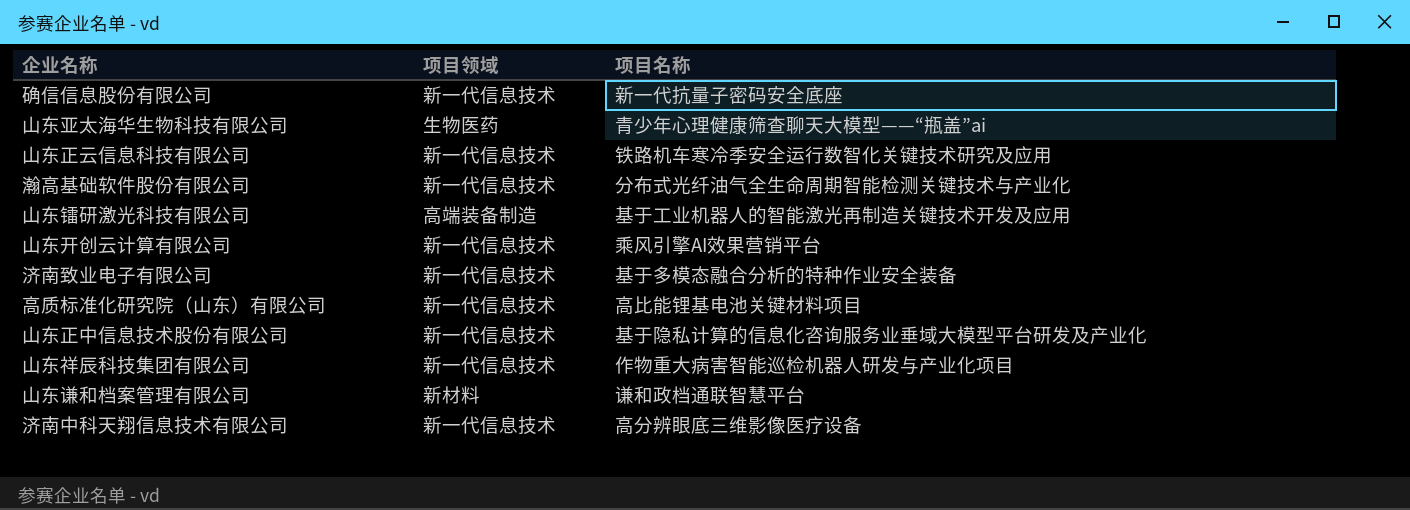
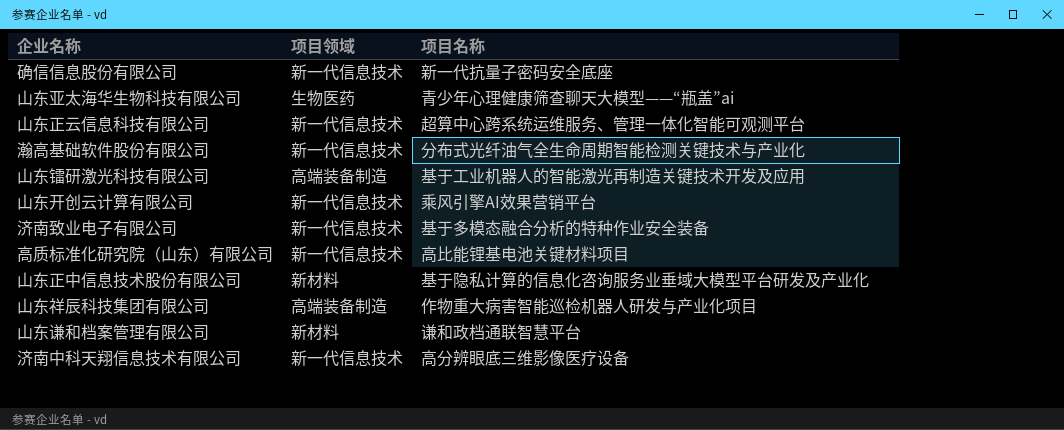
山东正云信息科技有限公司 | 项目名称: 铁路机车寒冷季安全运行数智化关键技术研究及应用 -> 超算中心跨系统运维服务、管理一体化智能可观测平台
山东正中信息技术股份有限公司 | 项目领域: 新一代信息技术 -> 新材料
山东祥辰科技集团有限公司 | 项目领域: 新一代信息技术 -> 高端装备制造

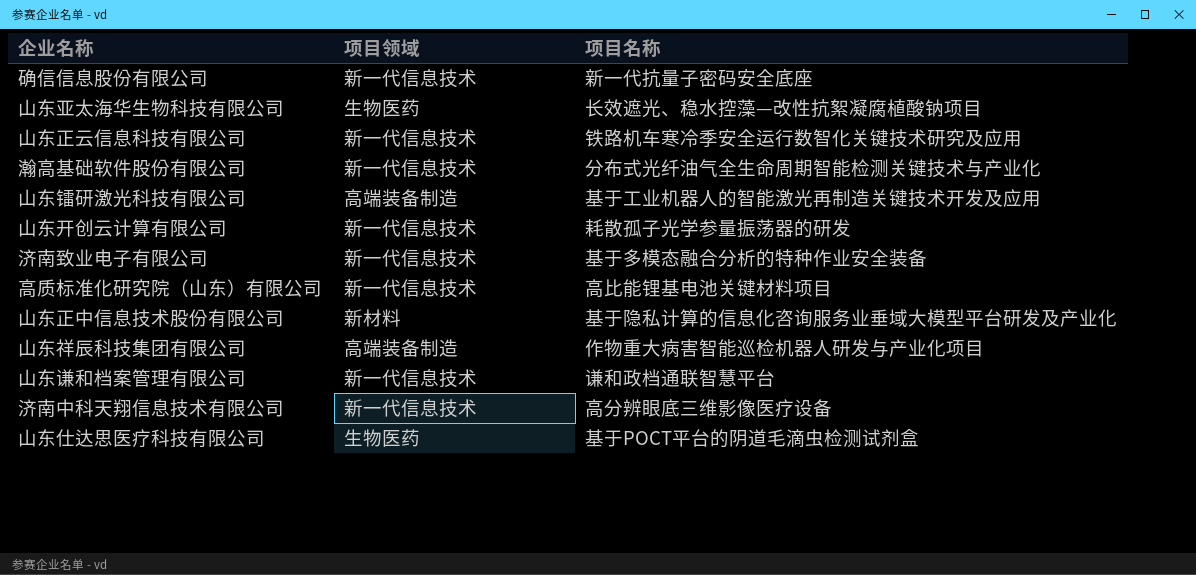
山东亚太海华生物科技有限公司 | 项目名称: 青少年心理健康筛查聊天大模型——“瓶盖”ai -> 长效遮光、稳水控藻—改性抗絮凝腐植酸钠项目
山东正云信息科技有限公司 | 项目名称: 超算中心跨系统运维服务、管理一体化智能可观测平台 -> 铁路机车寒冷季安全运行数智化关键技术研究及应用
山东开创云计算有限公司 | 项目名称: 乘风引擎AI效果营销平台 -> 耗散孤子光学参量振荡器的研发
山东谦和档案管理有限公司 | 项目领域: 新材料 -> 新一代信息技术
row 山东仕达思医疗科技有限公司: none -> 生物医药 | 基于POCT平台的阴道毛滴虫检测试剂盒

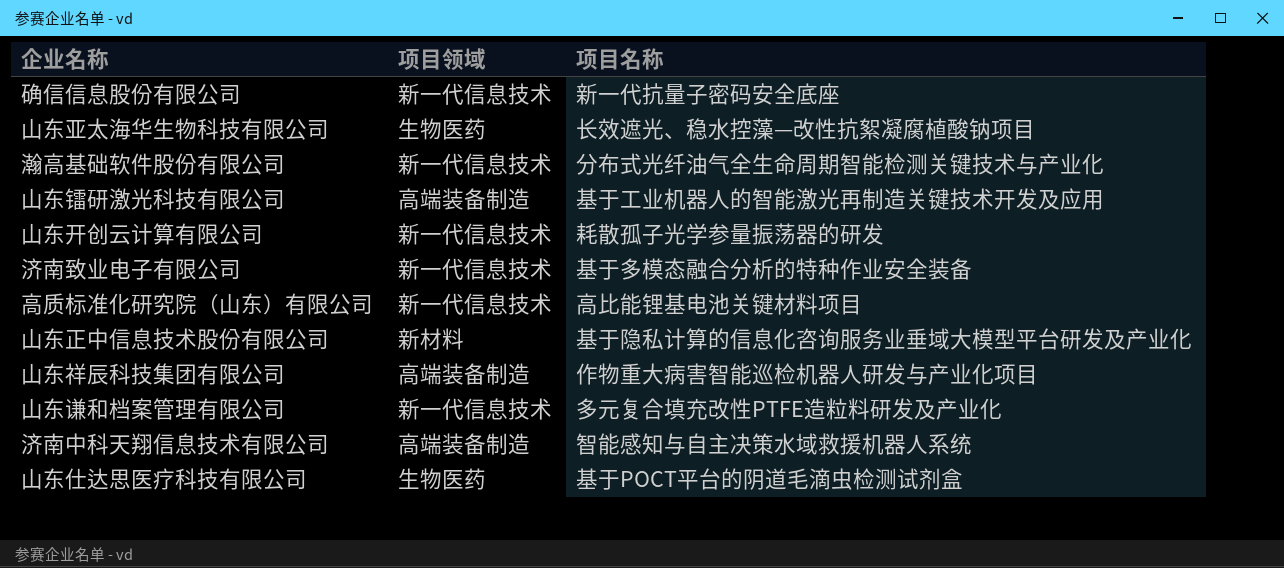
row 山东正云信息科技有限公司: 新一代信息技术 | 铁路机车寒冷季安全运行数智化关键技术研究及应用 -> none
山东谦和档案管理有限公司 | 项目名称: 谦和政档通联智慧平台 -> 多元复合填充改性PTFE造粒料研发及产业化
济南中科天翔信息技术有限公司 | 项目领域: 新一代信息技术 -> 高端装备制造
济南中科天翔信息技术有限公司 | 项目名称: 高分辨眼底三维影像医疗设备 -> 智能感知与自主决策水域救援机器人系统

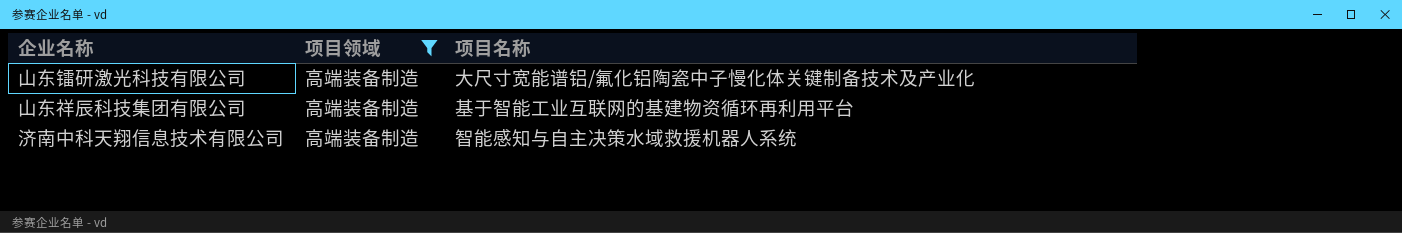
filter: none -> 项目领域 = 高端装备制造
山东镭研激光科技有限公司 | 项目名称: 基于工业机器人的智能激光再制造关键技术开发及应用 -> 大尺寸宽能谱铝/氟化铝陶瓷中子慢化体关键制备技术及产业化
山东祥辰科技集团有限公司 | 项目名称: 作物重大病害智能巡检机器人研发与产业化项目 -> 基于智能工业互联网的基建物资循环再利用平台

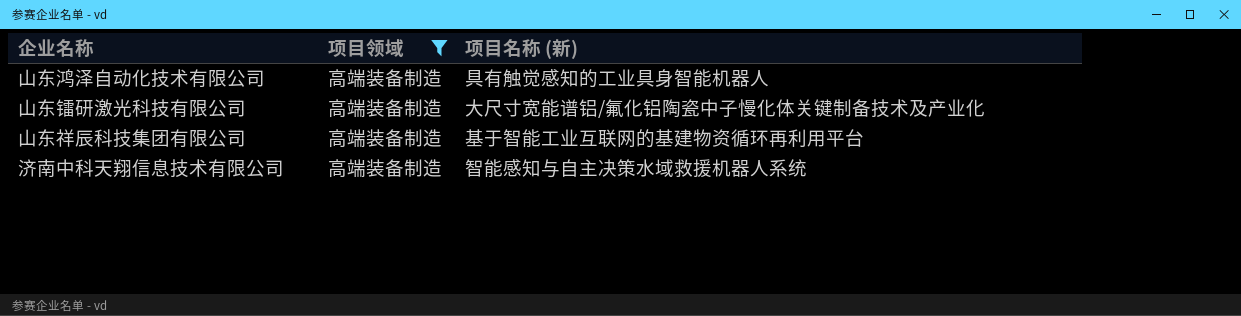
column name: 项目名称 -> 项目名称 (新)
row 山东鸿泽自动化技术有限公司: none -> 高端装备制造 | 具有触觉感知的工业具身智能机器人

